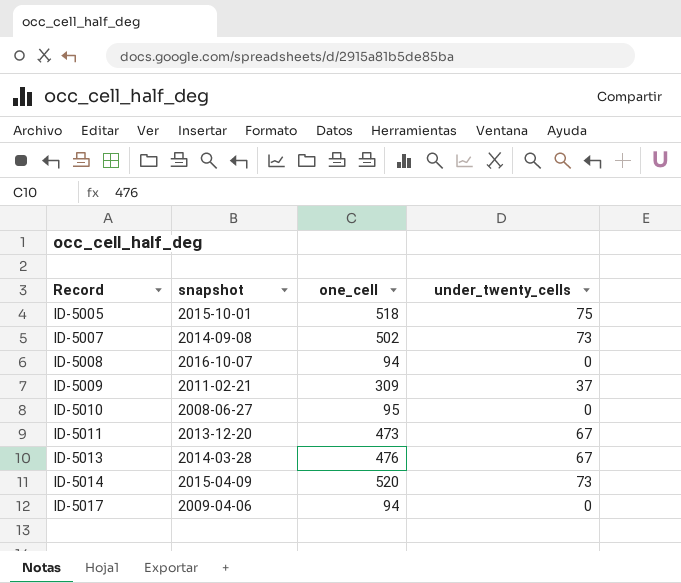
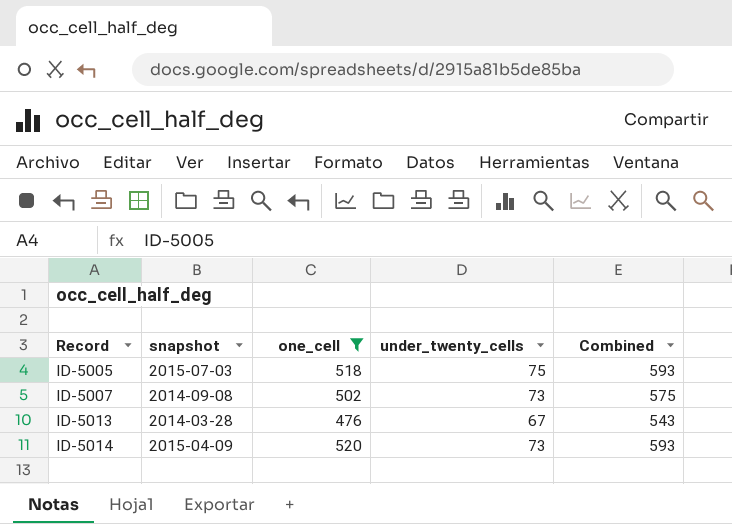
filter: none -> one_cell >= 476
column Combined | formula: none -> [one_cell] + [under_twenty_cells]
ID-5005 | snapshot: 2015-10-01 -> 2015-07-03

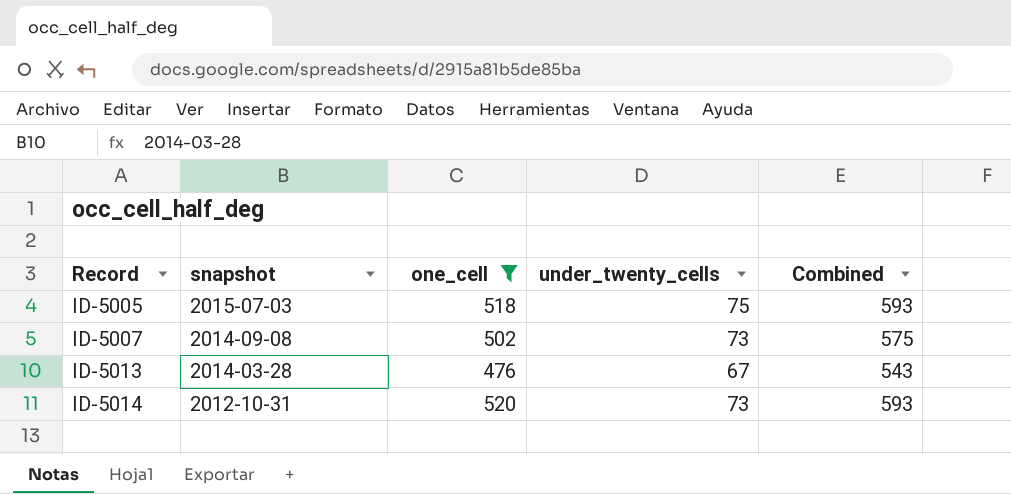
ID-5014 | snapshot: 2015-04-09 -> 2012-10-31

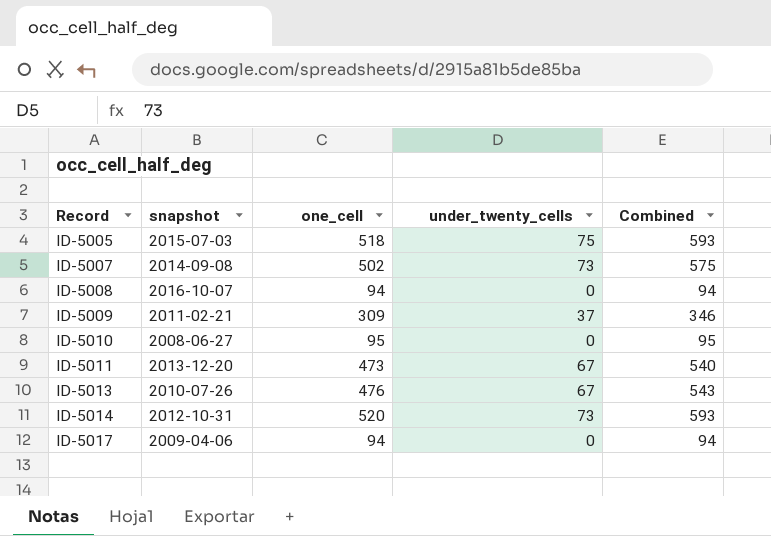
filter: one_cell >= 476 -> none
ID-5013 | snapshot: 2014-03-28 -> 2010-07-26

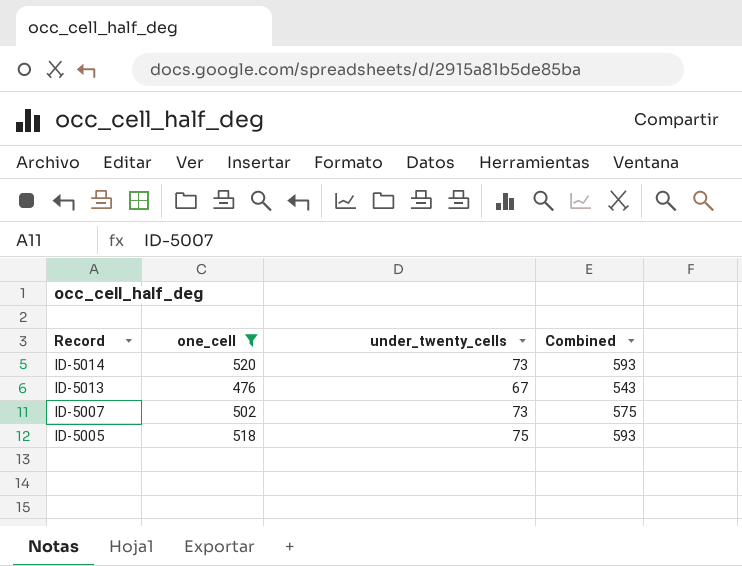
filter: none -> one_cell >= 476
row order: Record ascending -> Record descending
column snapshot | position: 2 -> none

